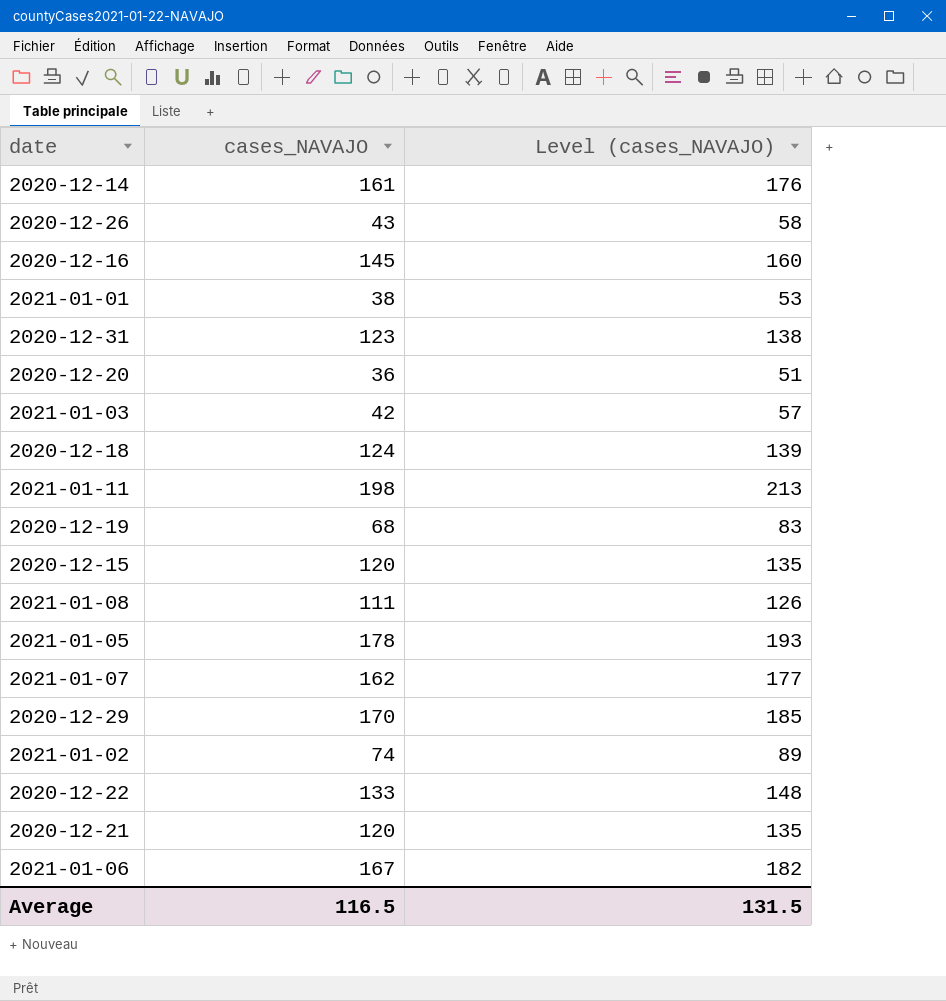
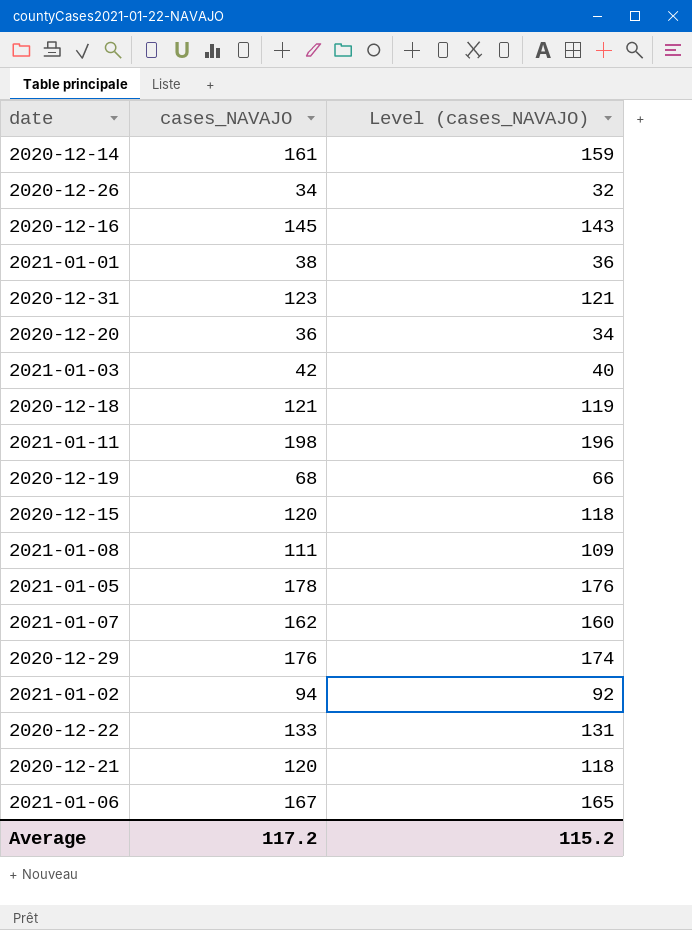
column Level (cases_NAVAJO) | formula: [cases_NAVAJO] + 15 -> [cases_NAVAJO] - 2
2020-12-26 | cases_NAVAJO: 43 -> 34
2020-12-18 | cases_NAVAJO: 124 -> 121
2020-12-29 | cases_NAVAJO: 170 -> 176
2021-01-02 | cases_NAVAJO: 74 -> 94
Average | cases_NAVAJO: 116.5 -> 117.2
Average | Level (cases_NAVAJO): 131.5 -> 115.2

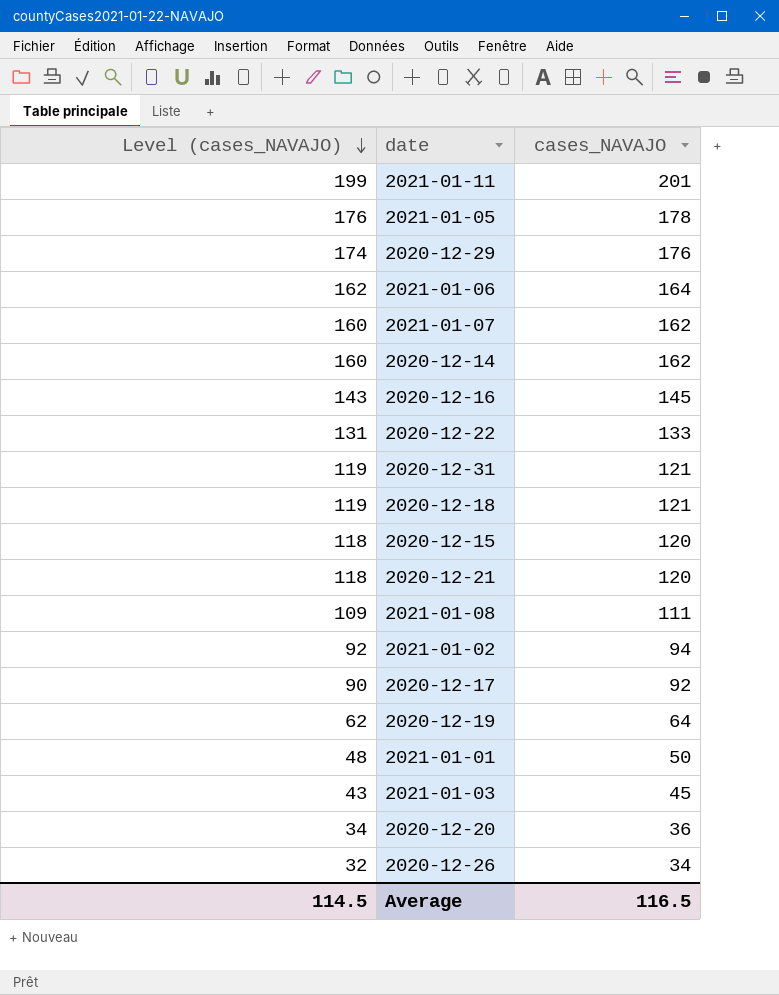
row order: none -> Level (cases_NAVAJO) descending
column Level (cases_NAVAJO) | position: 3 -> 1
2021-01-11 | Level (cases_NAVAJO): 196 -> 199
2021-01-11 | cases_NAVAJO: 198 -> 201
2021-01-06 | Level (cases_NAVAJO): 165 -> 162
2021-01-06 | cases_NAVAJO: 167 -> 164
2020-12-14 | Level (cases_NAVAJO): 159 -> 160
2020-12-14 | cases_NAVAJO: 161 -> 162
2020-12-31 | Level (cases_NAVAJO): 121 -> 119
2020-12-31 | cases_NAVAJO: 123 -> 121
row 2020-12-17: none -> 90 | 92
2020-12-19 | Level (cases_NAVAJO): 66 -> 62
2020-12-19 | cases_NAVAJO: 68 -> 64
2021-01-01 | Level (cases_NAVAJO): 36 -> 48
2021-01-01 | cases_NAVAJO: 38 -> 50
2021-01-03 | Level (cases_NAVAJO): 40 -> 43
2021-01-03 | cases_NAVAJO: 42 -> 45
Average | Level (cases_NAVAJO): 115.2 -> 114.5
Average | cases_NAVAJO: 117.2 -> 116.5

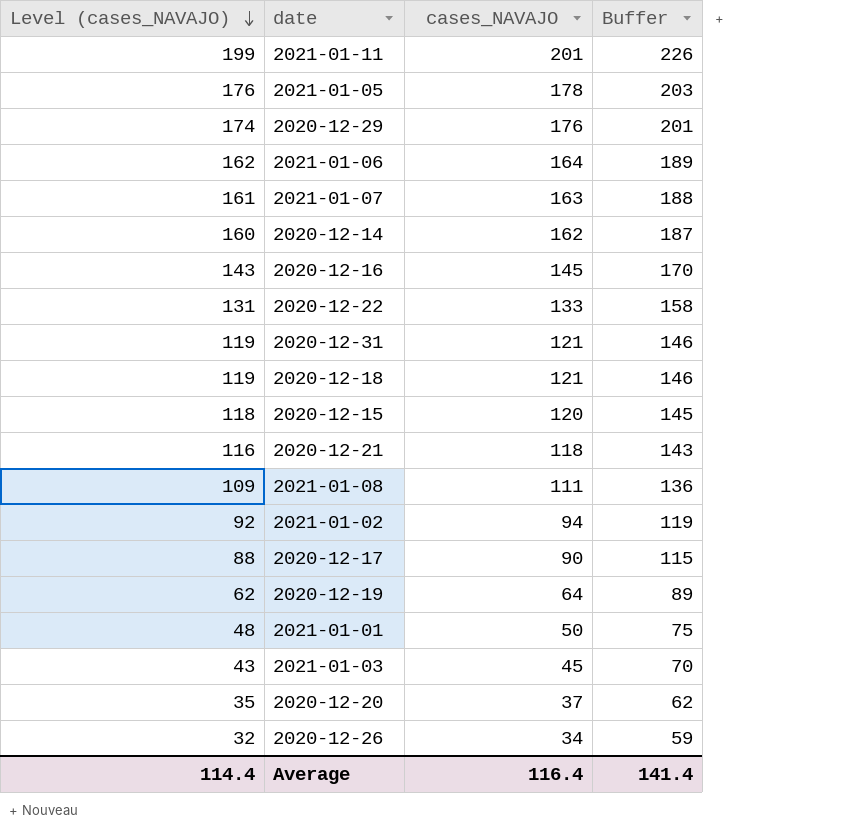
column Buffer | formula: none -> [cases_NAVAJO] + 25
2021-01-07 | Level (cases_NAVAJO): 160 -> 161
2021-01-07 | cases_NAVAJO: 162 -> 163
2020-12-21 | Level (cases_NAVAJO): 118 -> 116
2020-12-21 | cases_NAVAJO: 120 -> 118
2020-12-17 | Level (cases_NAVAJO): 90 -> 88
2020-12-17 | cases_NAVAJO: 92 -> 90
2020-12-20 | Level (cases_NAVAJO): 34 -> 35
2020-12-20 | cases_NAVAJO: 36 -> 37
Average | Level (cases_NAVAJO): 114.5 -> 114.4
Average | cases_NAVAJO: 116.5 -> 116.4

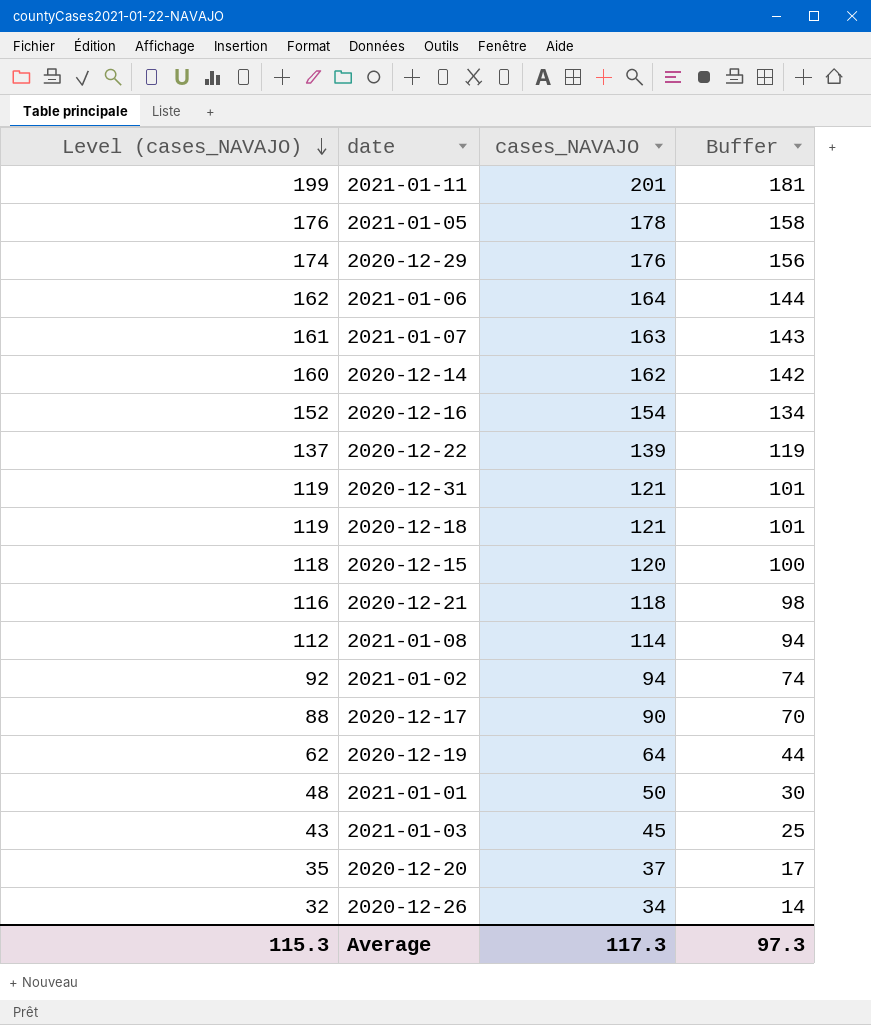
column Buffer | formula: [cases_NAVAJO] + 25 -> [cases_NAVAJO] - 20
2020-12-16 | Level (cases_NAVAJO): 143 -> 152
2020-12-16 | cases_NAVAJO: 145 -> 154
2020-12-22 | Level (cases_NAVAJO): 131 -> 137
2020-12-22 | cases_NAVAJO: 133 -> 139
2021-01-08 | Level (cases_NAVAJO): 109 -> 112
2021-01-08 | cases_NAVAJO: 111 -> 114
Average | Level (cases_NAVAJO): 114.4 -> 115.3
Average | cases_NAVAJO: 116.4 -> 117.3
Average | Buffer: 141.4 -> 97.3

